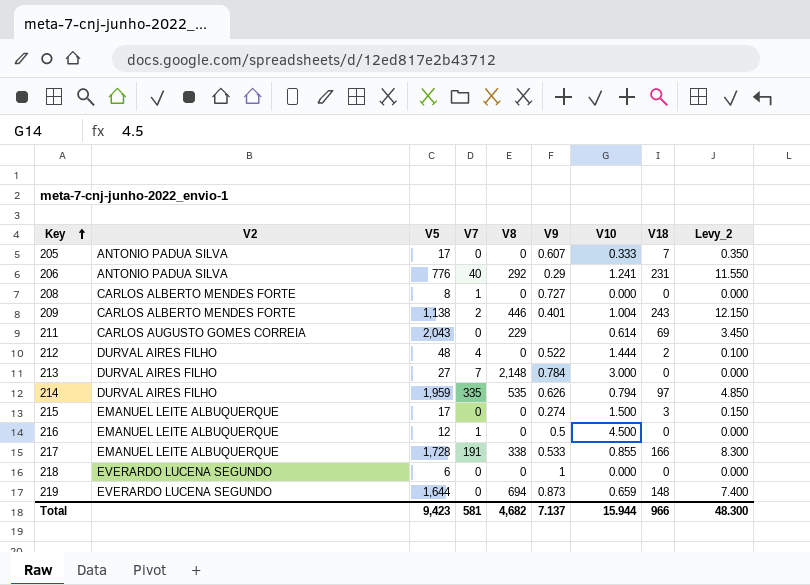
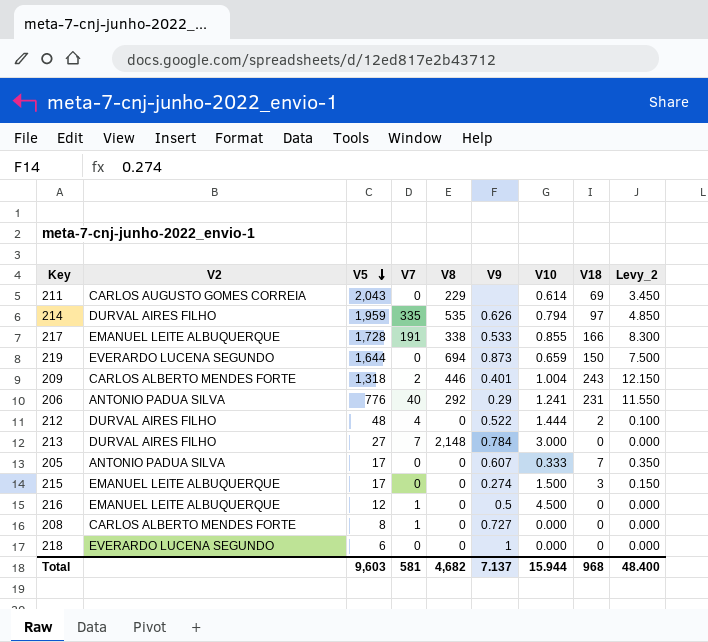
row order: Key ascending -> V5 descending
219 | V18: 148 -> 150
219 | Levy_2: 7.400 -> 7.500
209 | V5: 1,138 -> 1,318
Total | V5: 9,423 -> 9,603
Total | V18: 966 -> 968
Total | Levy_2: 48.300 -> 48.400

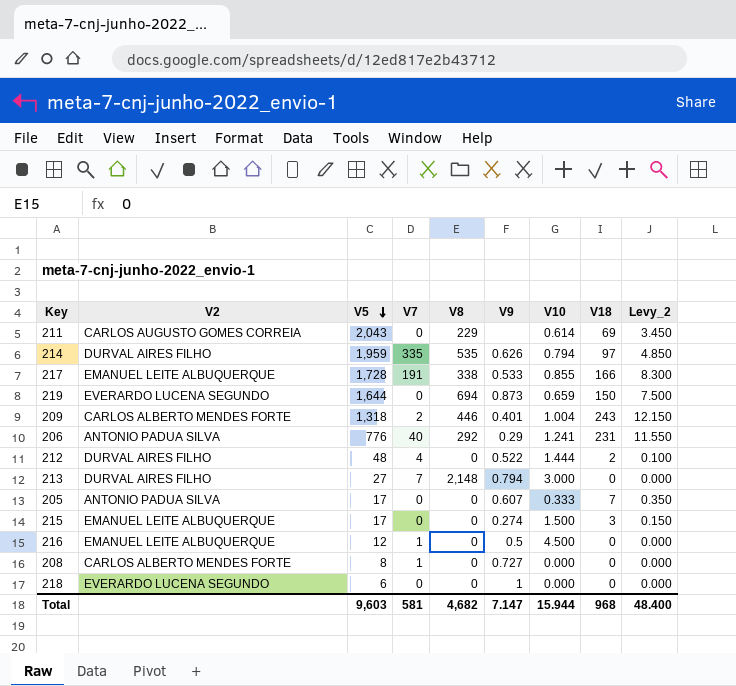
213 | V9: 0.784 -> 0.794
Total | V9: 7.137 -> 7.147

